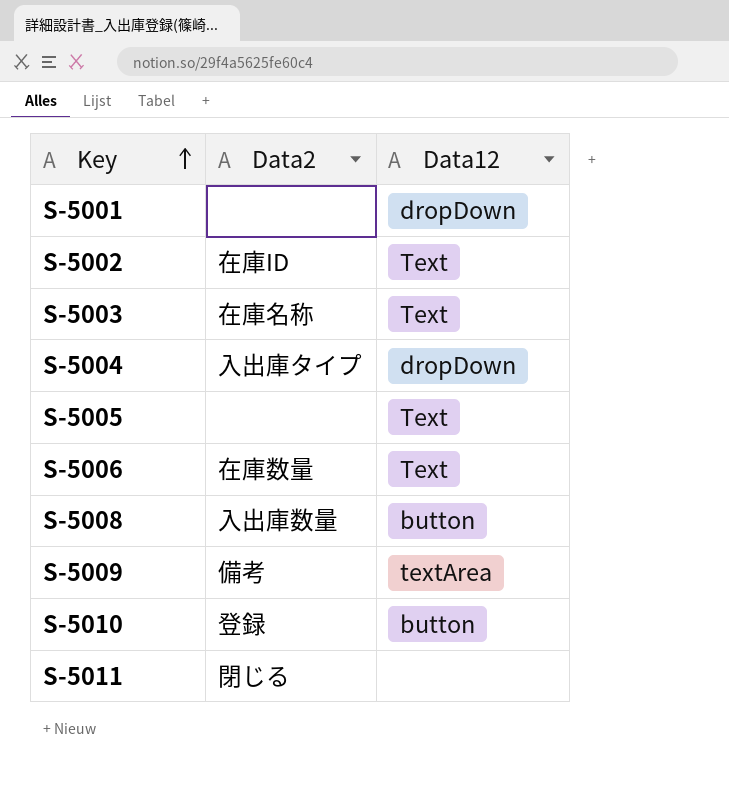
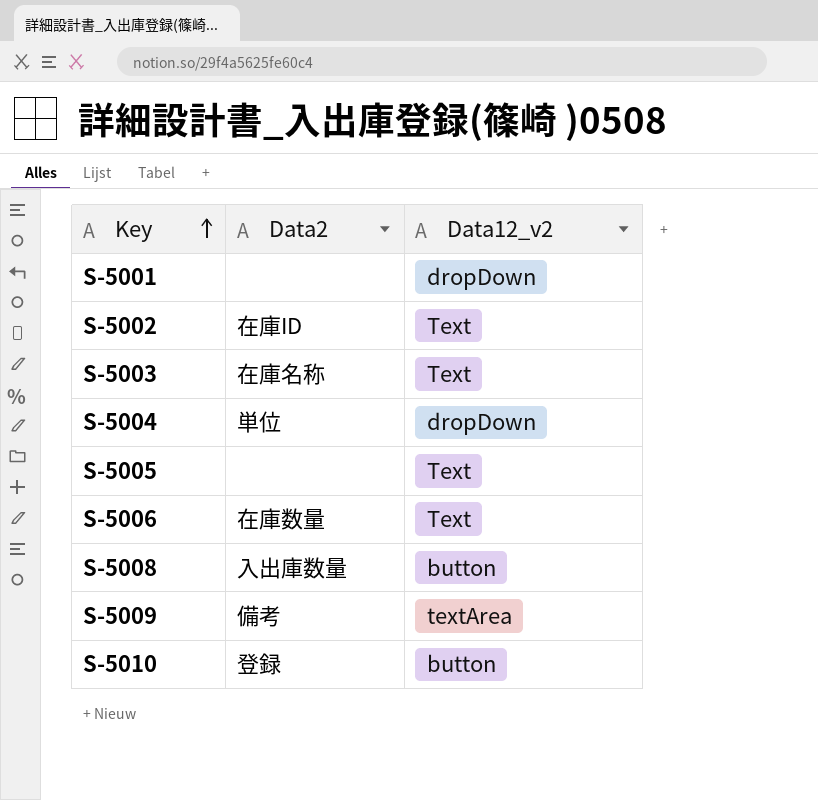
column name: Data12 -> Data12_v2
row S-5011: 閉じる | none -> none
S-5004 | Data2: 入出庫タイプ -> 単位

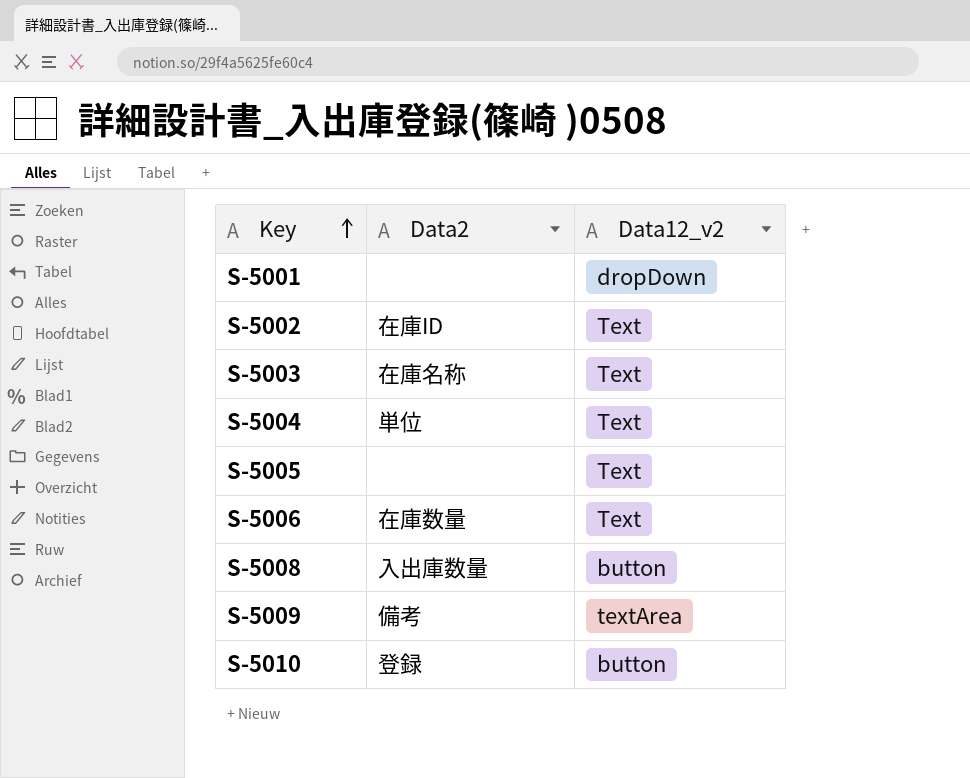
S-5004 | Data12_v2: dropDown -> Text

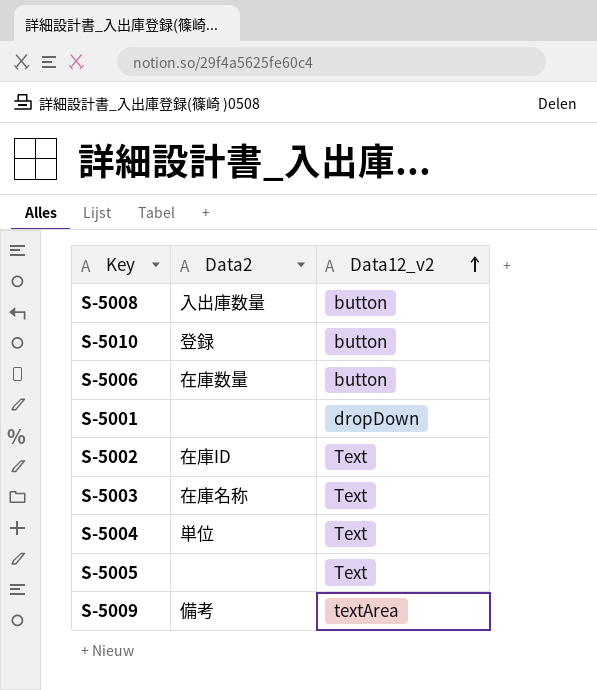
row order: Key ascending -> Data12_v2 ascending
S-5006 | Data12_v2: Text -> button

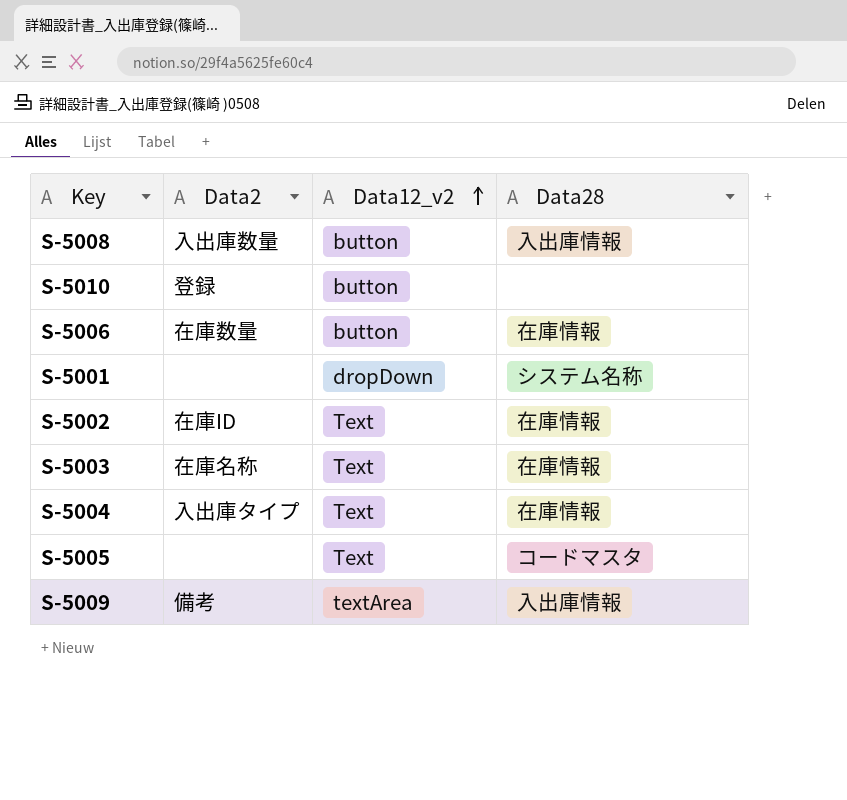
column Data28 | position: none -> 4
S-5004 | Data2: 単位 -> 入出庫タイプ

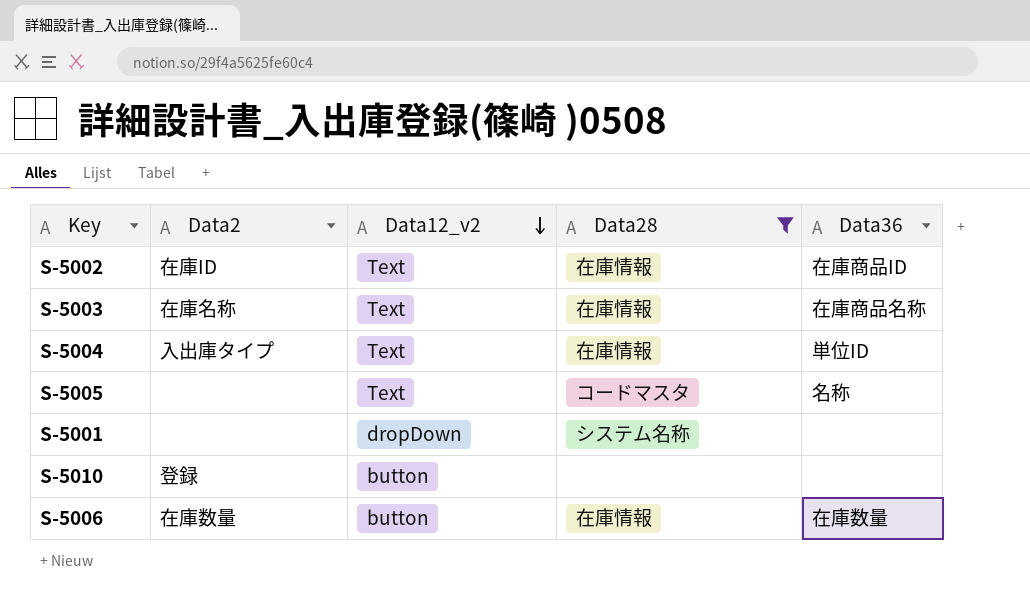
filter: none -> Data28 != 入出庫情報
row order: Data12_v2 ascending -> Data12_v2 descending
column Data36 | position: none -> 5

